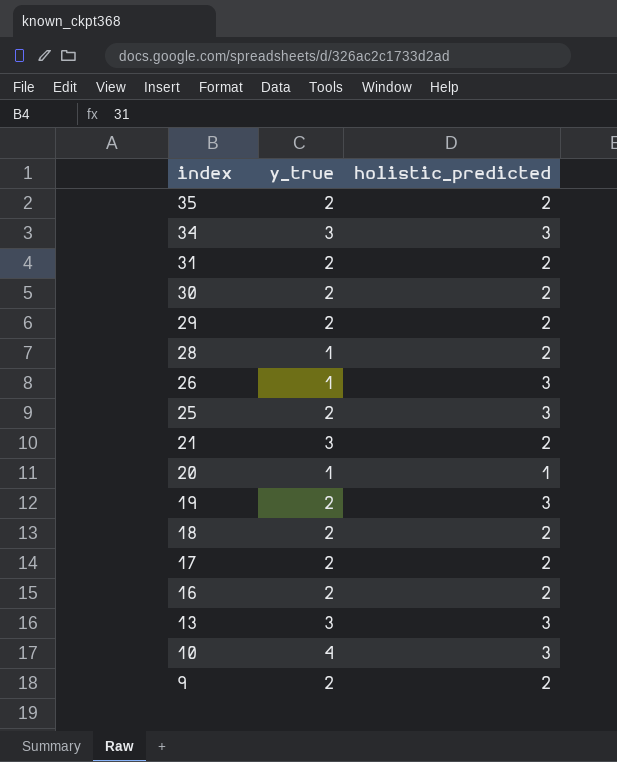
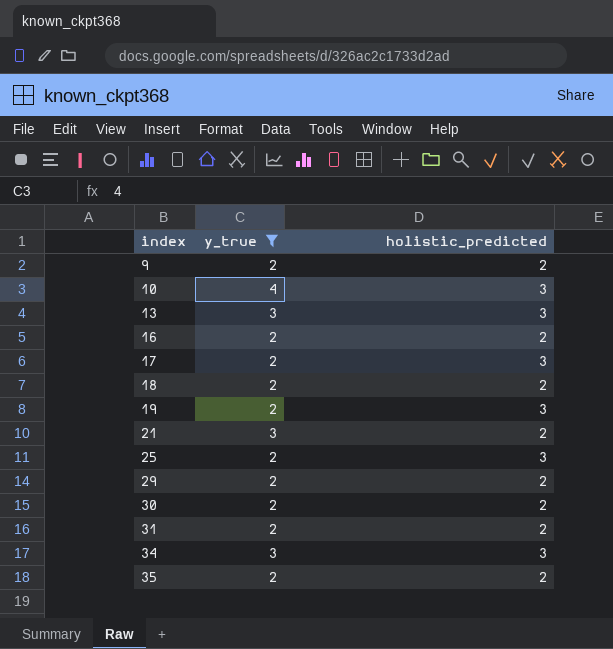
filter: none -> y_true != 1
row order: index descending -> index ascending
17 | holistic_predicted: 2 -> 3

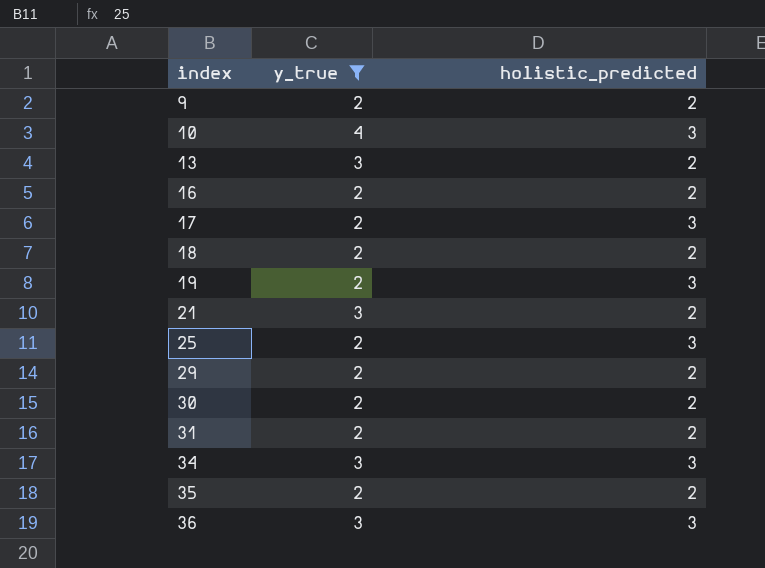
13 | holistic_predicted: 3 -> 2
row 36: none -> 3 | 3

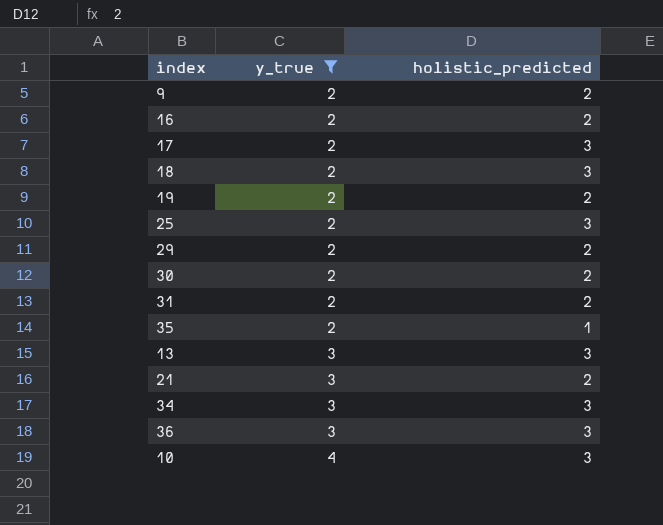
row order: index ascending -> y_true ascending
18 | holistic_predicted: 2 -> 3
19 | holistic_predicted: 3 -> 2
35 | holistic_predicted: 2 -> 1
13 | holistic_predicted: 2 -> 3

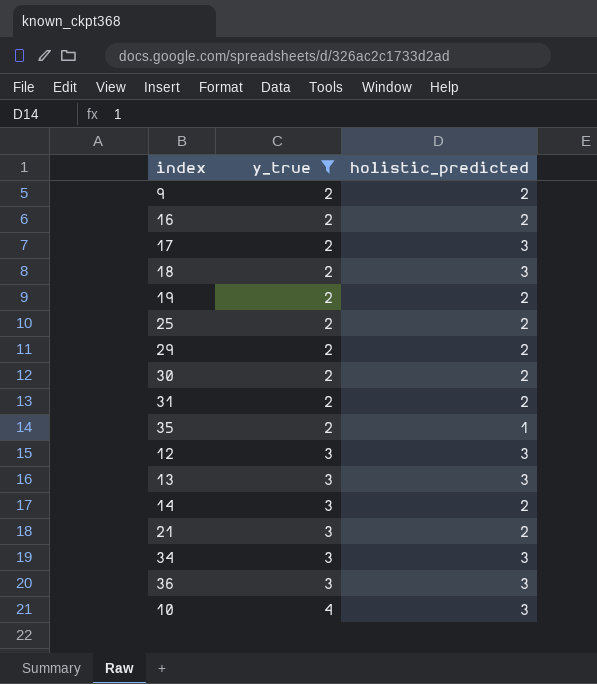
25 | holistic_predicted: 3 -> 2
row 12: none -> 3 | 3
row 14: none -> 3 | 2

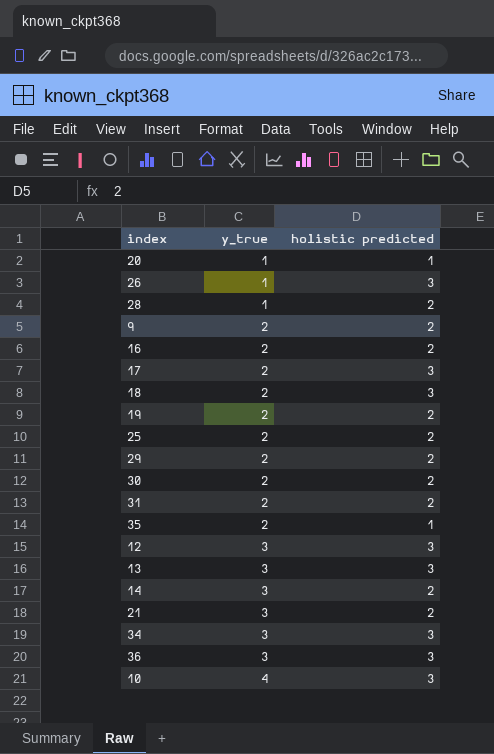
filter: y_true != 1 -> none
column name: holistic_predicted -> holistic predicted

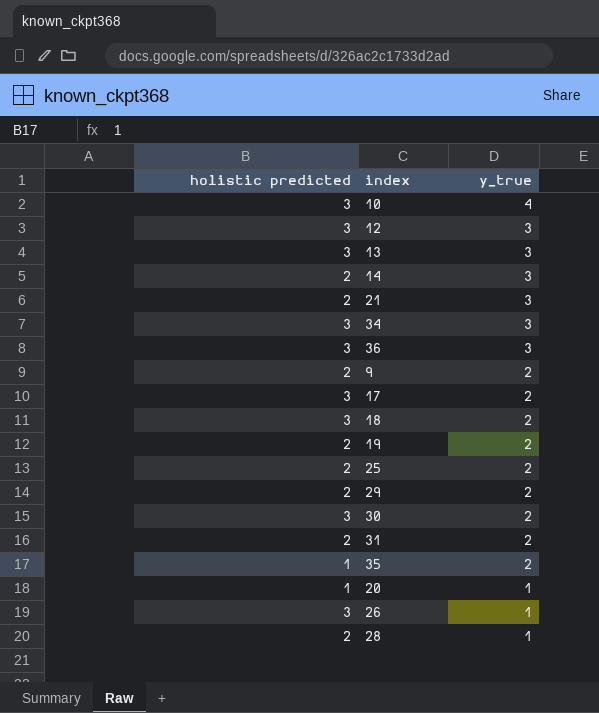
row order: y_true ascending -> y_true descending
column holistic predicted | position: 3 -> 1
row 16: 2 | 2 -> none
30 | holistic predicted: 2 -> 3

